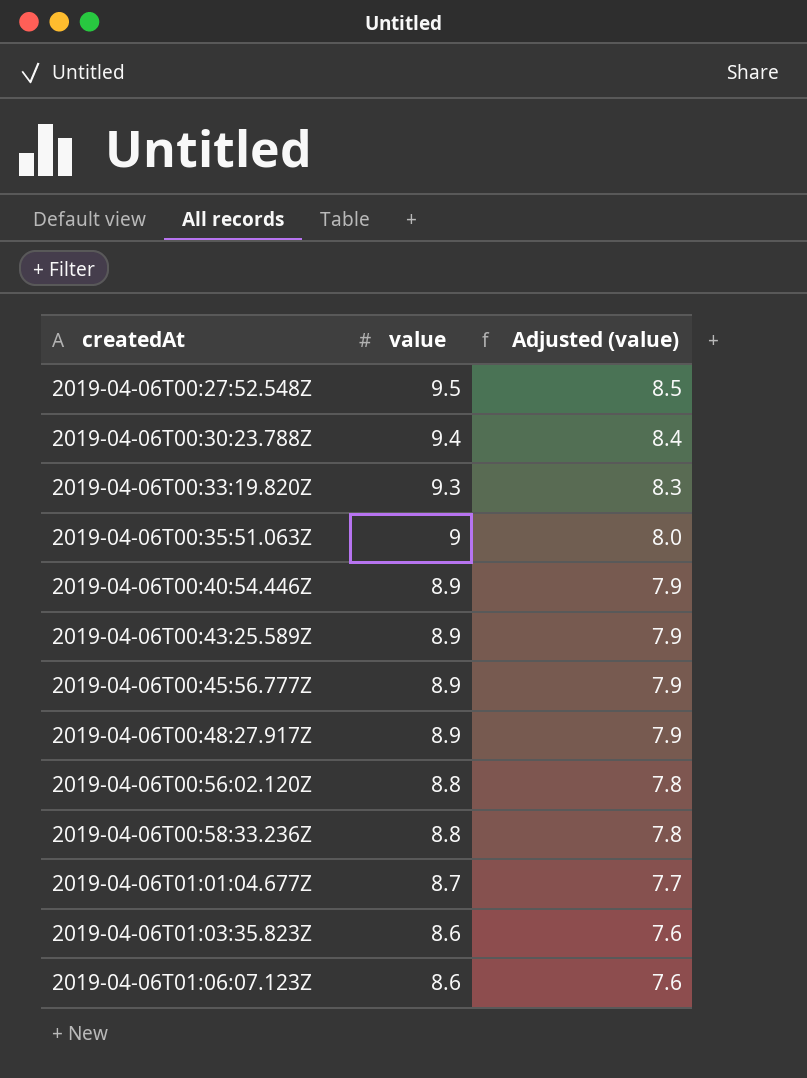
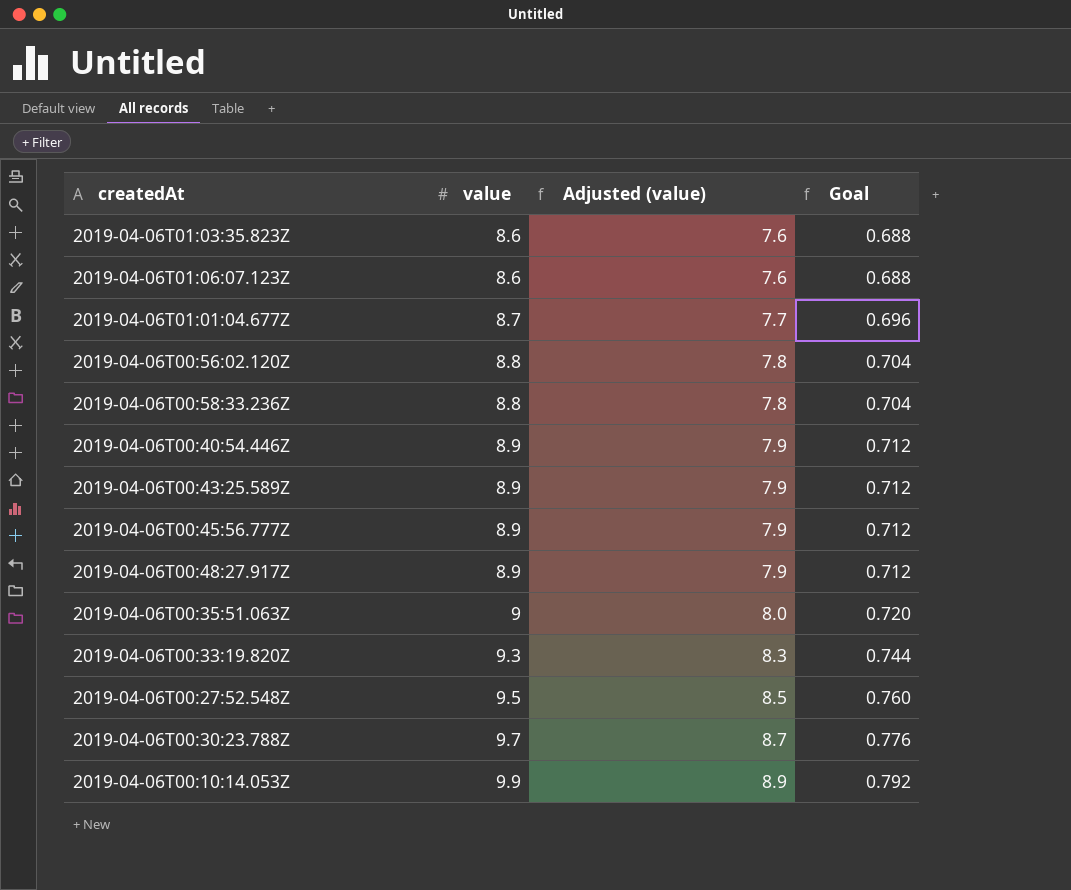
row order: createdAt ascending -> value ascending
column Goal | formula: none -> [value] * 0.08
2019-04-06T00:30:23.788Z | value: 9.4 -> 9.7
2019-04-06T00:30:23.788Z | Adjusted (value): 8.4 -> 8.7
row 2019-04-06T00:10:14.053Z: none -> 9.9 | 8.9 | 0.792

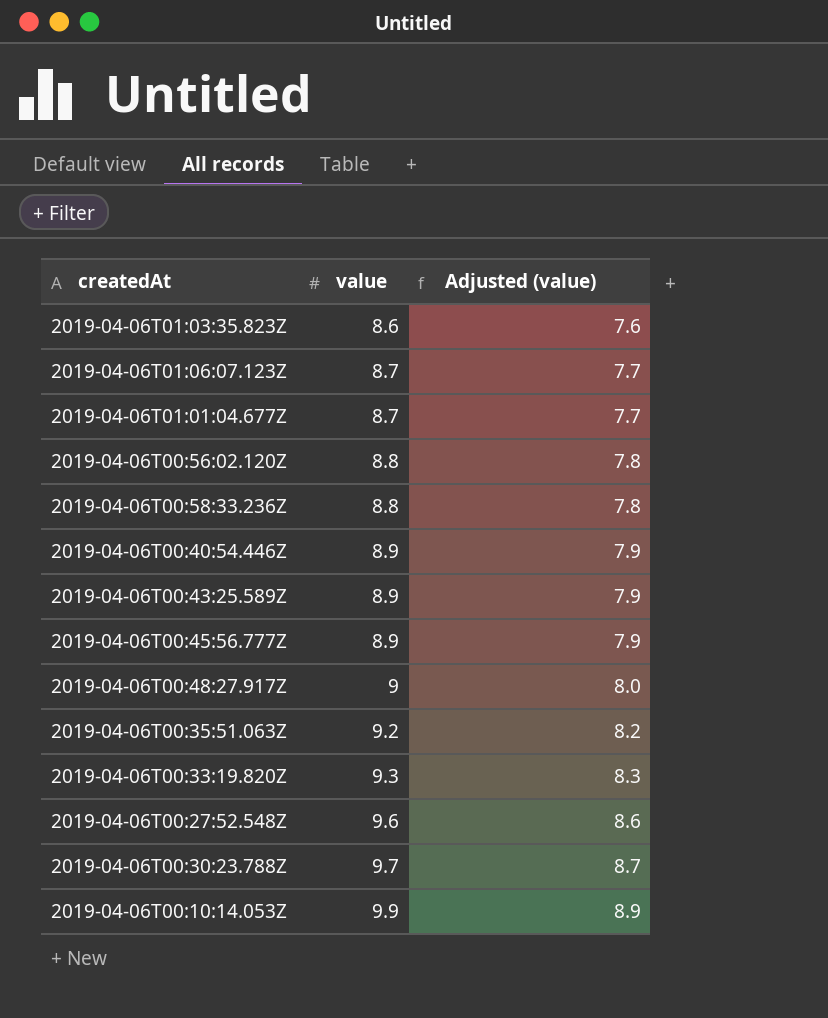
column Goal | formula: [value] * 0.08 -> none
2019-04-06T01:06:07.123Z | value: 8.6 -> 8.7
2019-04-06T01:06:07.123Z | Adjusted (value): 7.6 -> 7.7
2019-04-06T00:48:27.917Z | value: 8.9 -> 9
2019-04-06T00:48:27.917Z | Adjusted (value): 7.9 -> 8.0
2019-04-06T00:35:51.063Z | value: 9 -> 9.2
2019-04-06T00:35:51.063Z | Adjusted (value): 8.0 -> 8.2
2019-04-06T00:27:52.548Z | value: 9.5 -> 9.6
2019-04-06T00:27:52.548Z | Adjusted (value): 8.5 -> 8.6

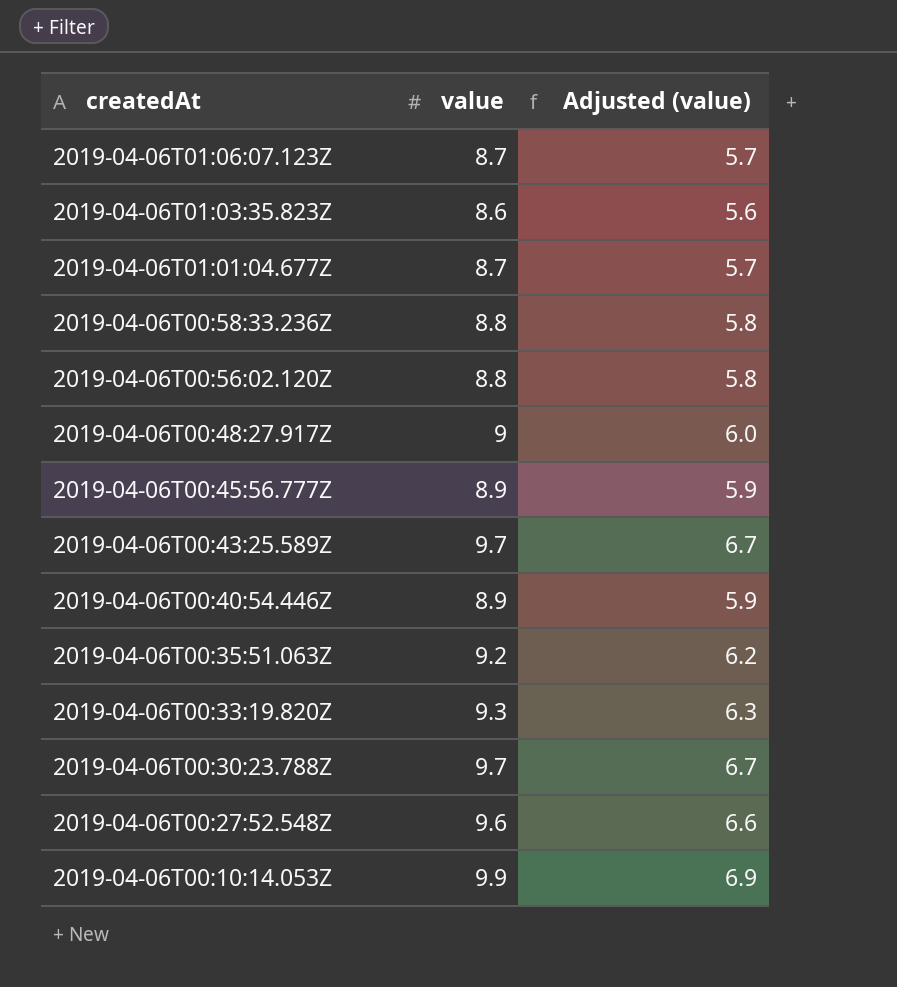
row order: value ascending -> createdAt descending
column Adjusted (value) | formula: [value] - 1 -> [value] - 3
2019-04-06T00:43:25.589Z | value: 8.9 -> 9.7

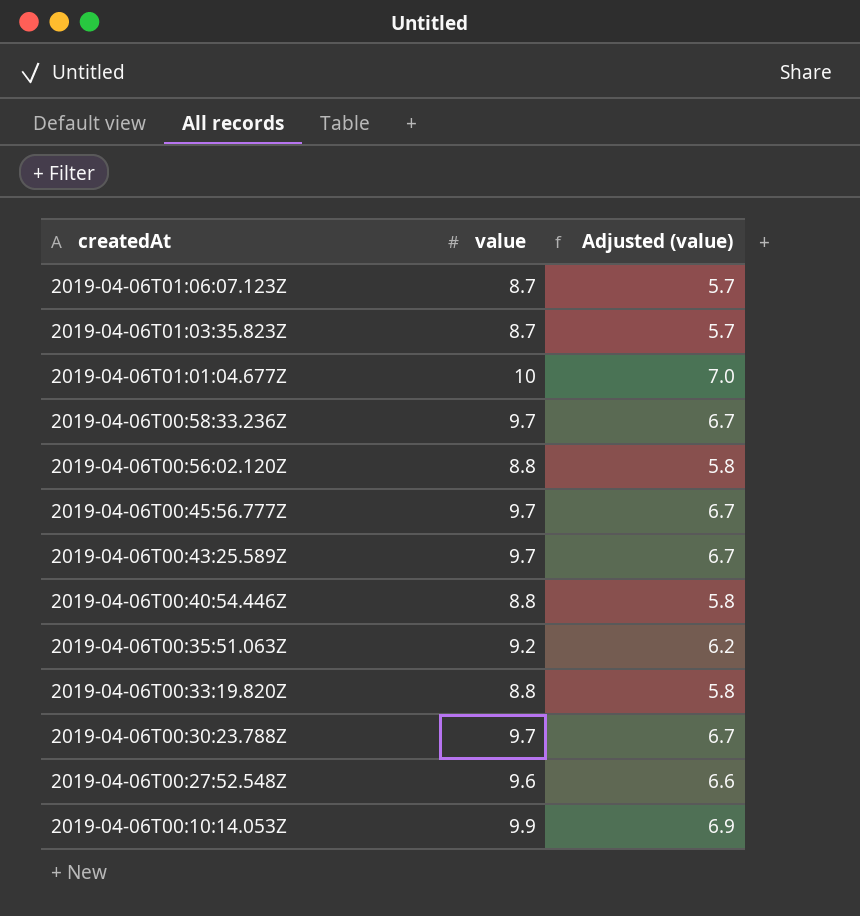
row 2019-04-06T00:48:27.917Z: 9 | 6.0 -> none
2019-04-06T01:03:35.823Z | value: 8.6 -> 8.7
2019-04-06T01:03:35.823Z | Adjusted (value): 5.6 -> 5.7
2019-04-06T01:01:04.677Z | value: 8.7 -> 10
2019-04-06T01:01:04.677Z | Adjusted (value): 5.7 -> 7.0
2019-04-06T00:58:33.236Z | value: 8.8 -> 9.7
2019-04-06T00:58:33.236Z | Adjusted (value): 5.8 -> 6.7
2019-04-06T00:45:56.777Z | value: 8.9 -> 9.7
2019-04-06T00:45:56.777Z | Adjusted (value): 5.9 -> 6.7
2019-04-06T00:40:54.446Z | value: 8.9 -> 8.8
2019-04-06T00:40:54.446Z | Adjusted (value): 5.9 -> 5.8
2019-04-06T00:33:19.820Z | value: 9.3 -> 8.8
2019-04-06T00:33:19.820Z | Adjusted (value): 6.3 -> 5.8

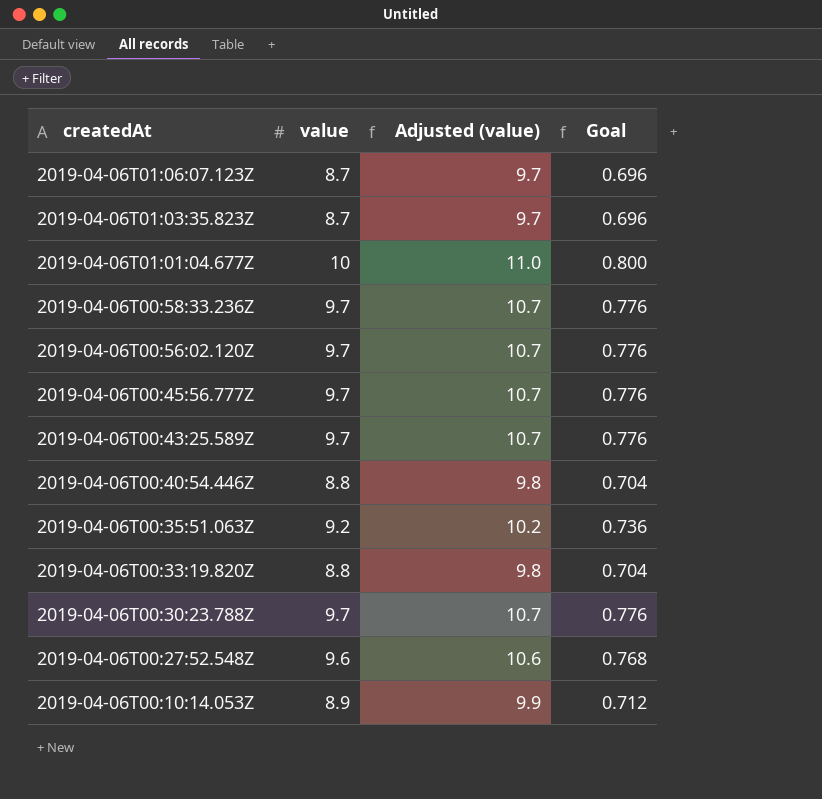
column Adjusted (value) | formula: [value] - 3 -> [value] + 1
column Goal | formula: none -> [value] * 0.08
2019-04-06T00:56:02.120Z | value: 8.8 -> 9.7
2019-04-06T00:10:14.053Z | value: 9.9 -> 8.9

